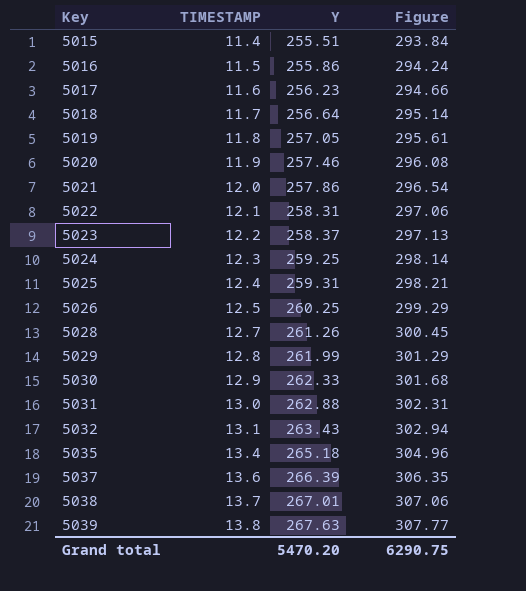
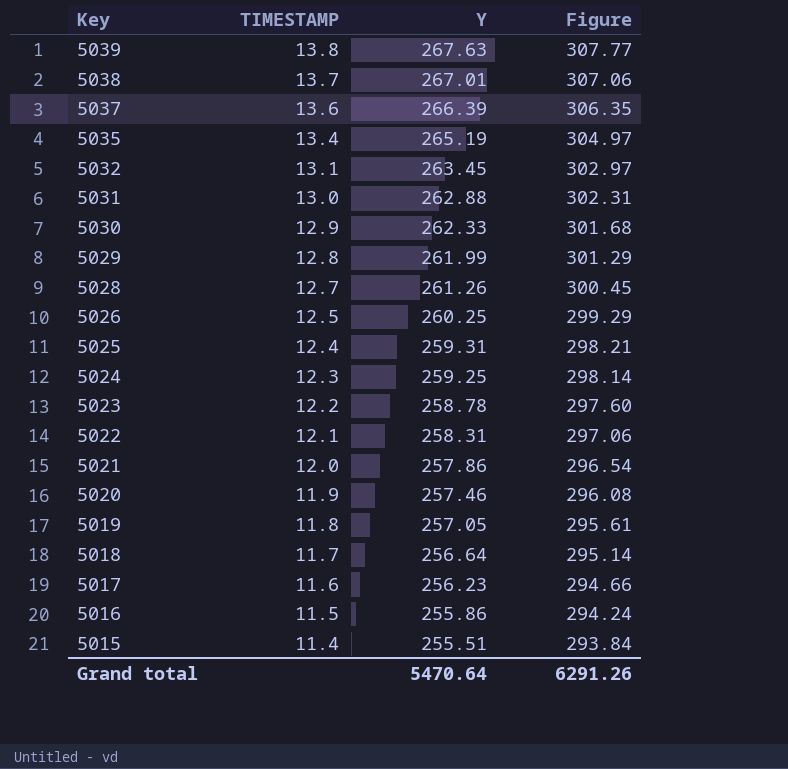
row order: Key ascending -> Key descending
5035 | Y: 265.18 -> 265.19
5035 | Figure: 304.96 -> 304.97
5032 | Y: 263.43 -> 263.45
5032 | Figure: 302.94 -> 302.97
5023 | Y: 258.37 -> 258.78
5023 | Figure: 297.13 -> 297.60
Grand total | Y: 5470.20 -> 5470.64
Grand total | Figure: 6290.75 -> 6291.26

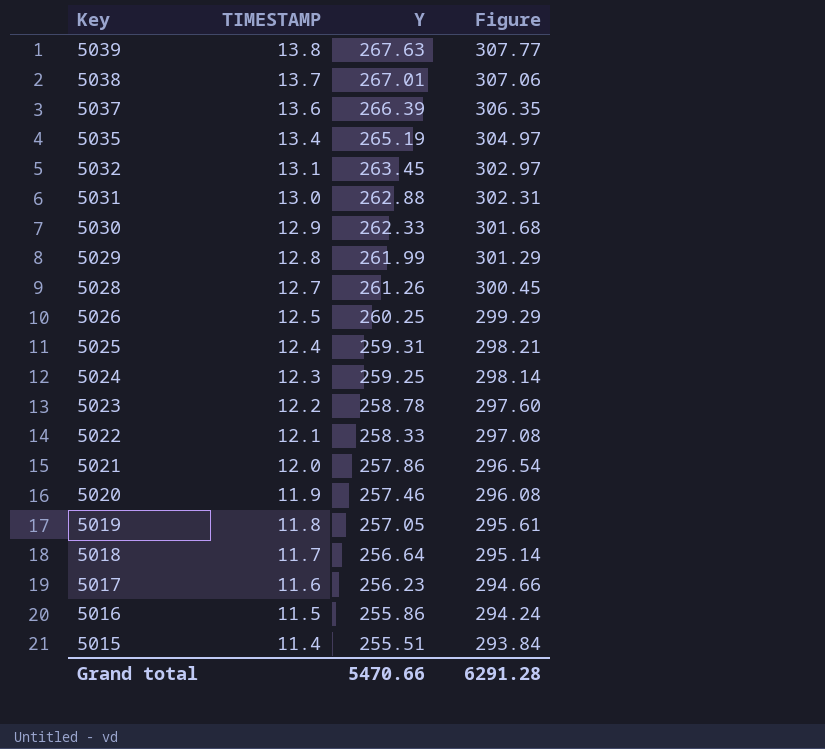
5022 | Y: 258.31 -> 258.33
5022 | Figure: 297.06 -> 297.08
Grand total | Y: 5470.64 -> 5470.66
Grand total | Figure: 6291.26 -> 6291.28

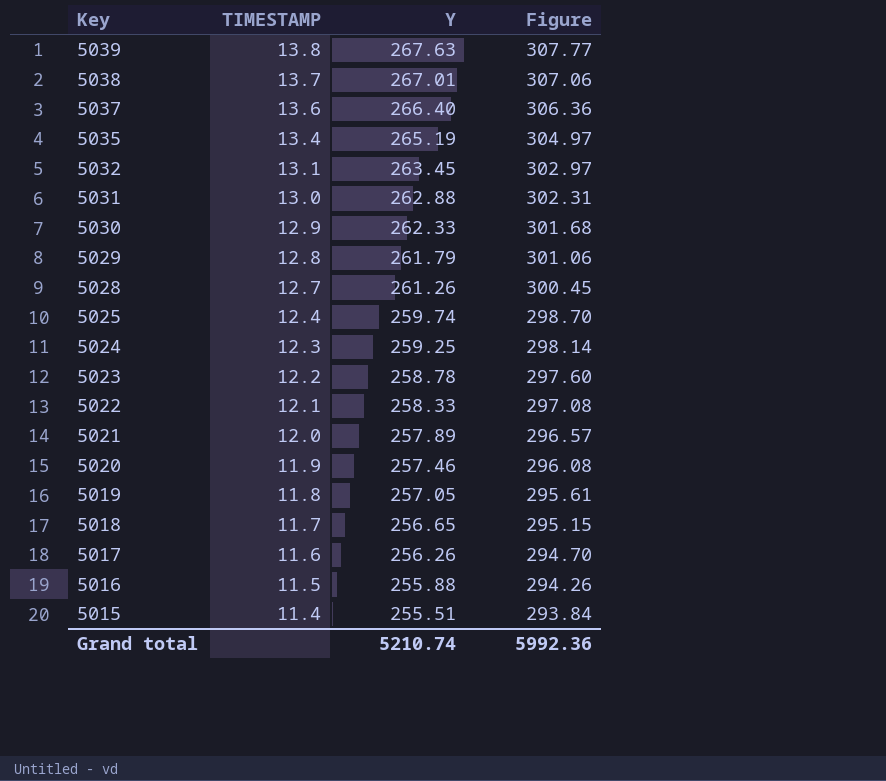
row 5026: 12.5 | 260.25 | 299.29 -> none
5037 | Y: 266.39 -> 266.40
5037 | Figure: 306.35 -> 306.36
5029 | Y: 261.99 -> 261.79
5029 | Figure: 301.29 -> 301.06
5025 | Y: 259.31 -> 259.74
5025 | Figure: 298.21 -> 298.70
5021 | Y: 257.86 -> 257.89
5021 | Figure: 296.54 -> 296.57
5018 | Y: 256.64 -> 256.65
5018 | Figure: 295.14 -> 295.15
5017 | Y: 256.23 -> 256.26
5017 | Figure: 294.66 -> 294.70
5016 | Y: 255.86 -> 255.88
5016 | Figure: 294.24 -> 294.26
Grand total | Y: 5470.66 -> 5210.74
Grand total | Figure: 6291.28 -> 5992.36

